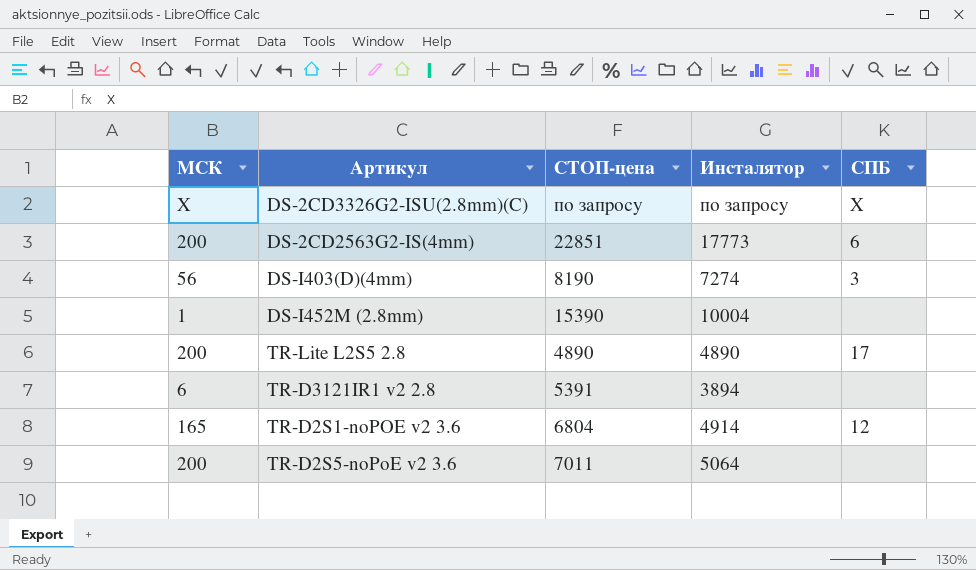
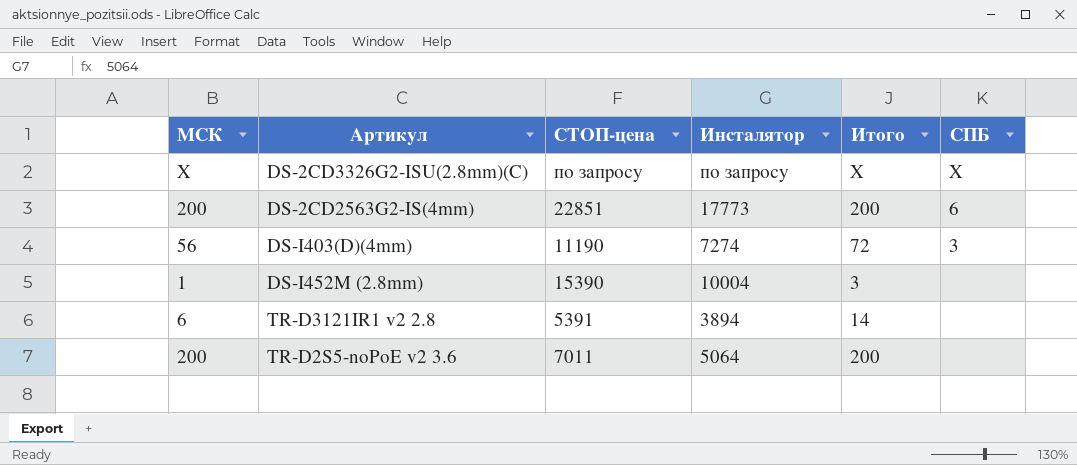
column Итого | position: none -> 5
row TR-Lite L2S5 2.8: 200 | 4890 | 4890 | 17 -> none
row TR-D2S1-noPOE v2 3.6: 165 | 6804 | 4914 | 12 -> none
DS-I403(D)(4mm) | СТОП-цена: 8190 -> 11190

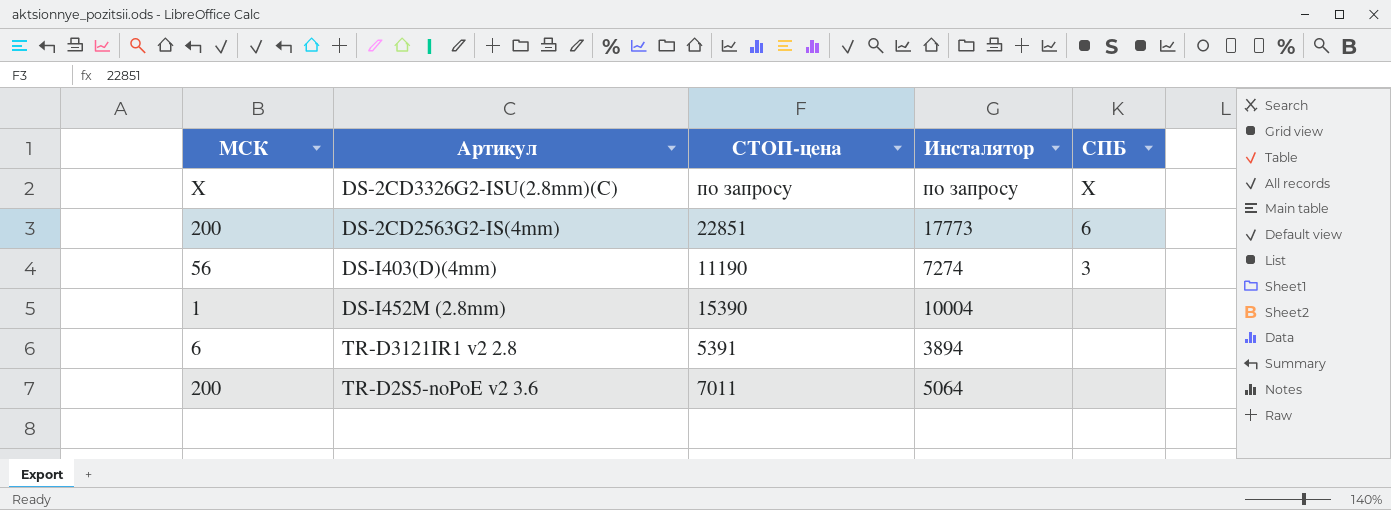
column Итого | position: 5 -> none

